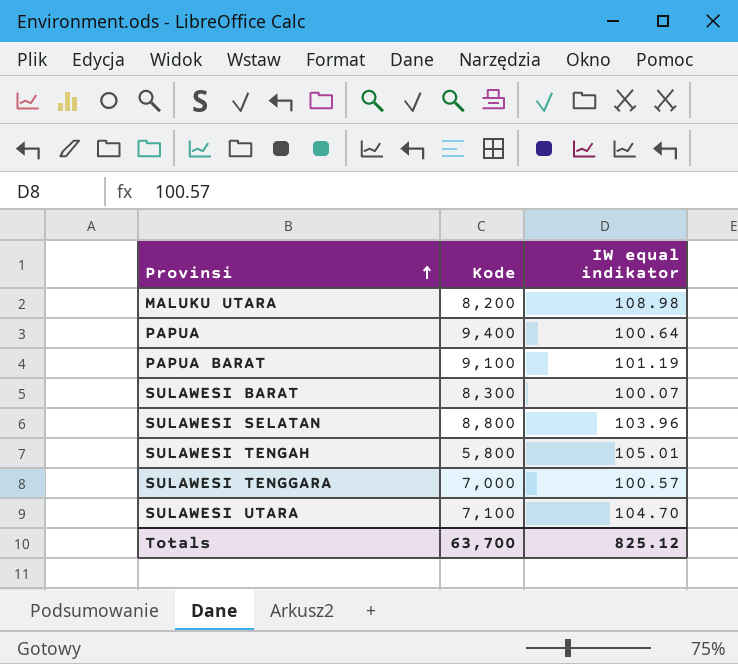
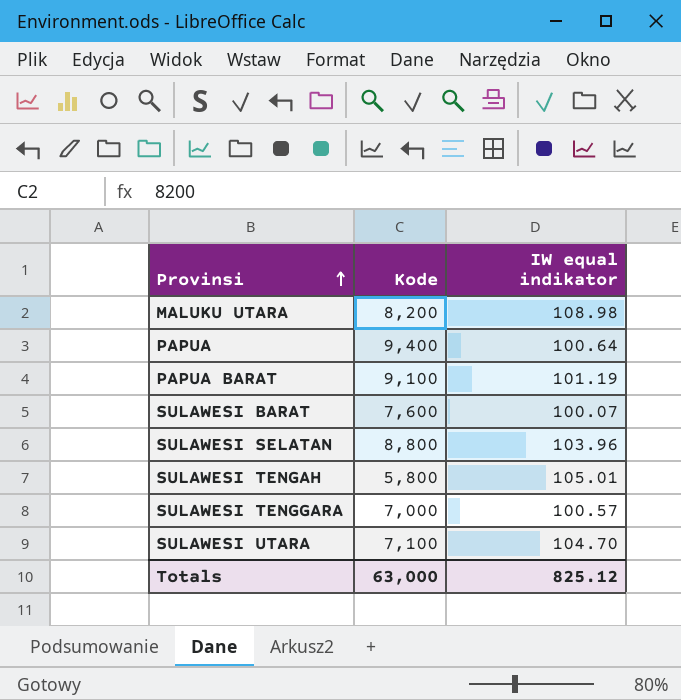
SULAWESI BARAT | Kode: 8,300 -> 7,600
Totals | Kode: 63,700 -> 63,000

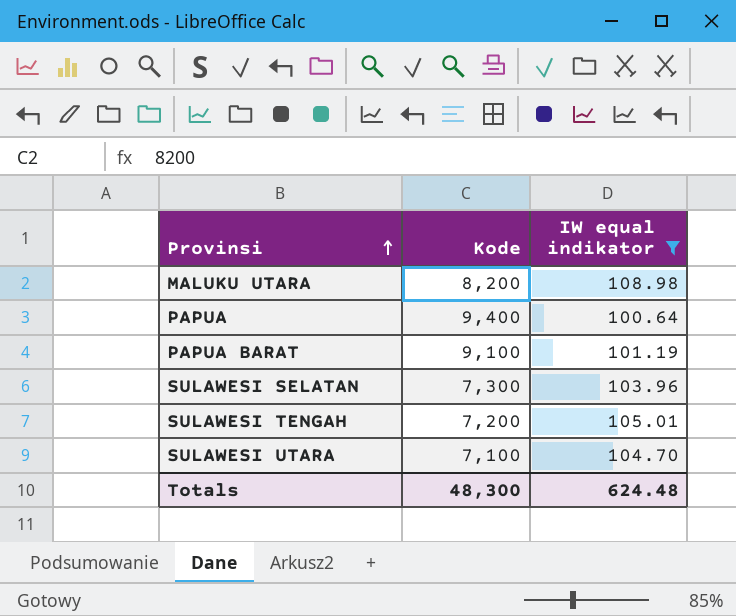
filter: none -> IW equal indikator >= 100.64
SULAWESI SELATAN | Kode: 8,800 -> 7,300
SULAWESI TENGAH | Kode: 5,800 -> 7,200
Totals | Kode: 63,000 -> 48,300
Totals | IW equal indikator: 825.12 -> 624.48

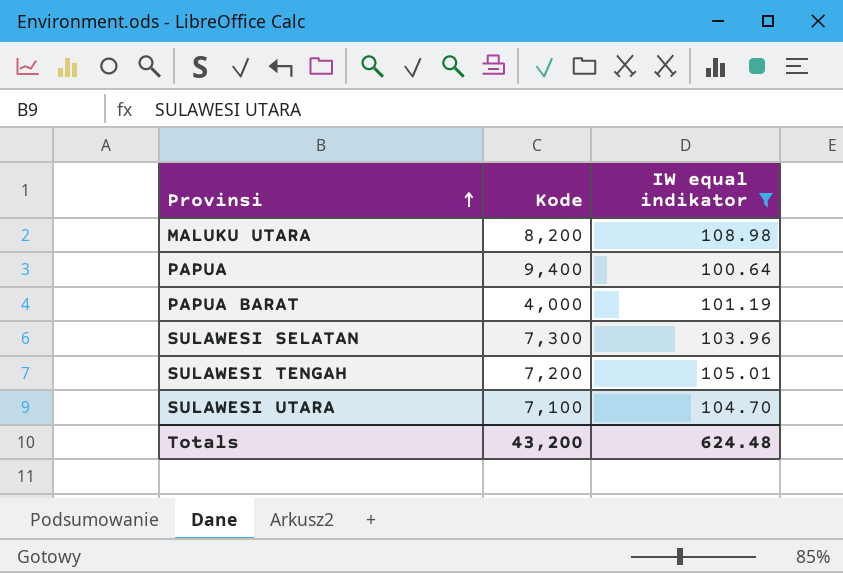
PAPUA BARAT | Kode: 9,100 -> 4,000
Totals | Kode: 48,300 -> 43,200

